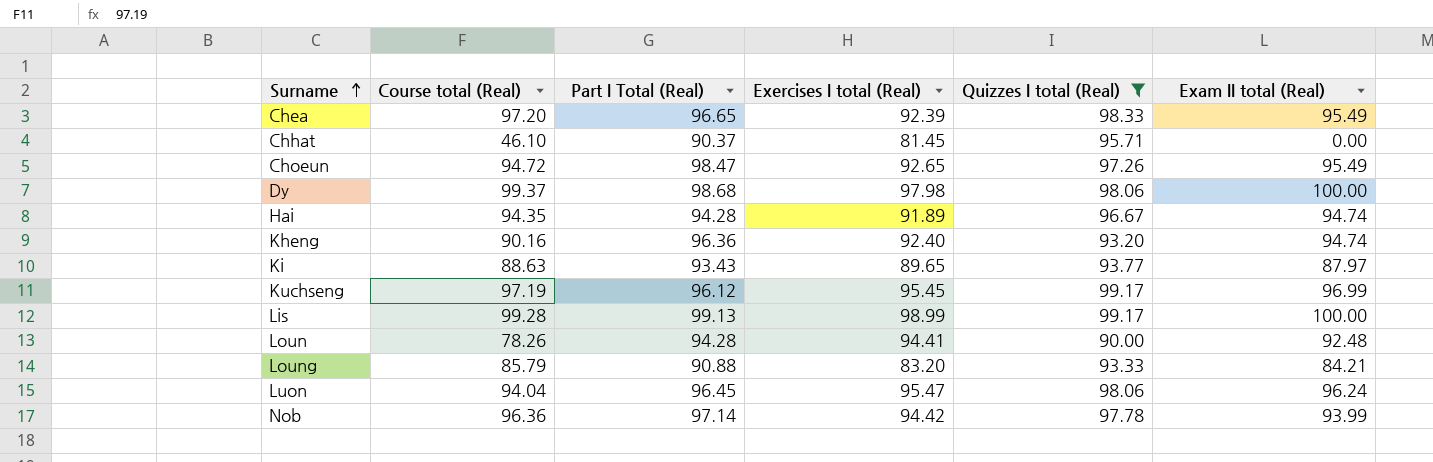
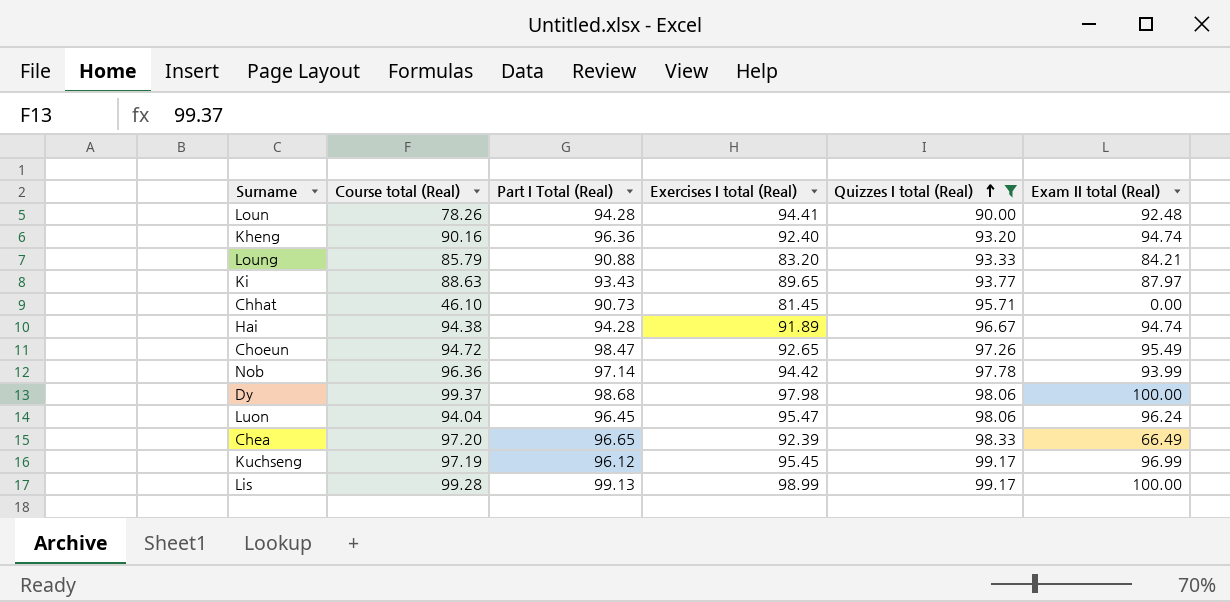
row order: Surname ascending -> Quizzes I total (Real) ascending
Chhat | Part I Total (Real): 90.37 -> 90.73
Hai | Course total (Real): 94.35 -> 94.38
Chea | Exam II total (Real): 95.49 -> 66.49

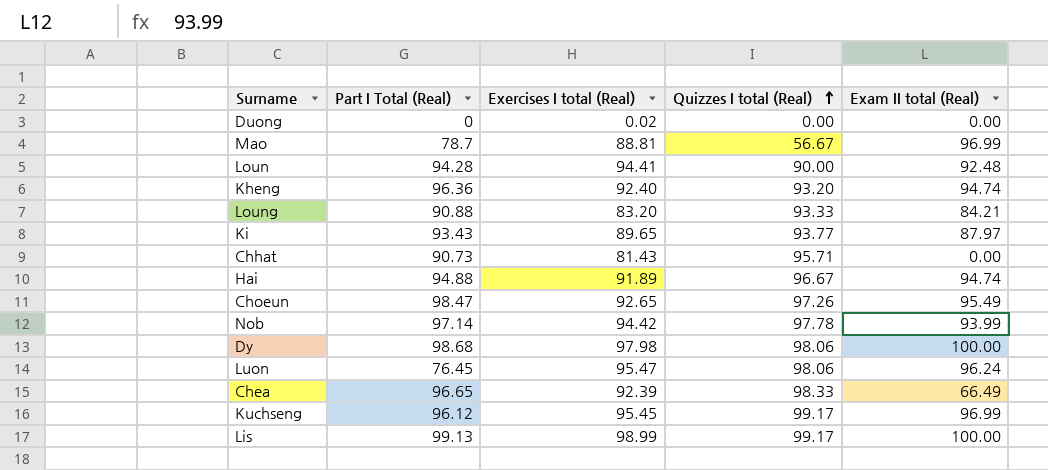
filter: Quizzes I total (Real) >= 90.00 -> none
column Course total (Real) | position: 2 -> none
Chhat | Exercises I total (Real): 81.45 -> 81.43
Hai | Part I Total (Real): 94.28 -> 94.88
Luon | Part I Total (Real): 96.45 -> 76.45

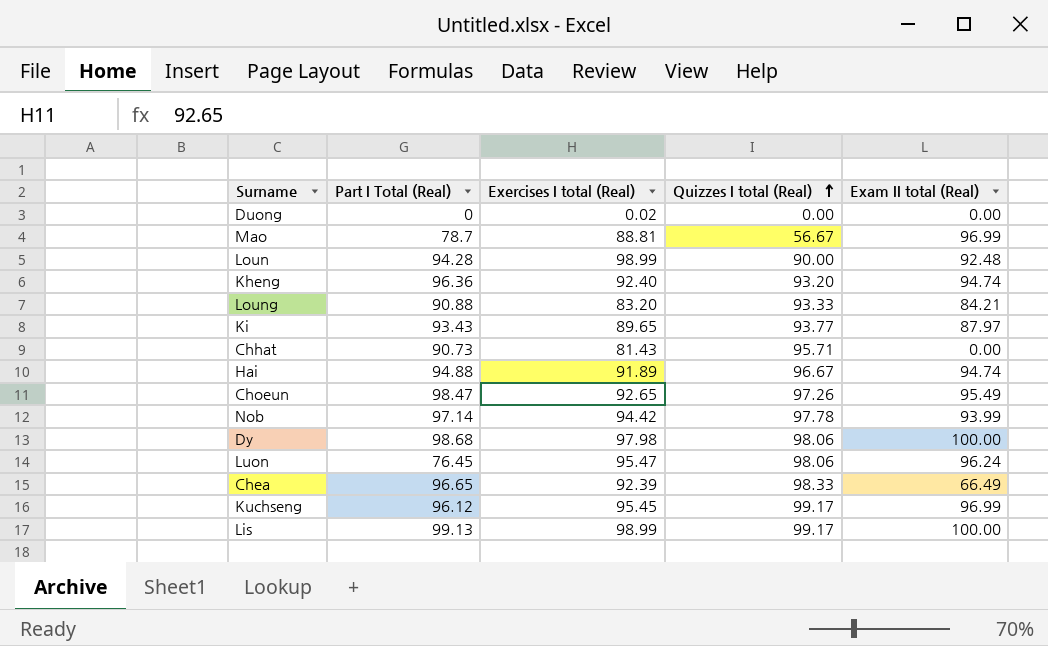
Loun | Exercises I total (Real): 94.41 -> 98.99

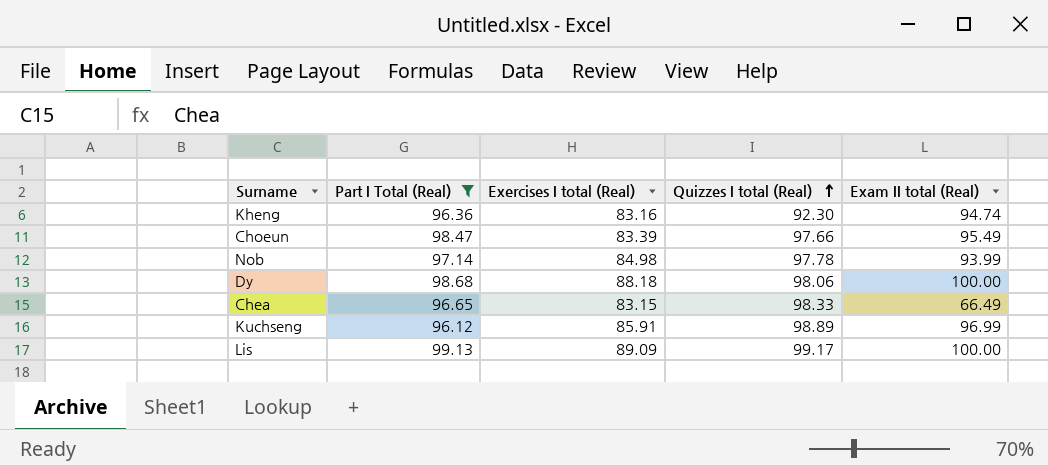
filter: none -> Part I Total (Real) >= 96.12
Kheng | Exercises I total (Real): 92.40 -> 83.16
Kheng | Quizzes I total (Real): 93.20 -> 92.30
Choeun | Exercises I total (Real): 92.65 -> 83.39
Choeun | Quizzes I total (Real): 97.26 -> 97.66
Nob | Exercises I total (Real): 94.42 -> 84.98
Dy | Exercises I total (Real): 97.98 -> 88.18
Chea | Exercises I total (Real): 92.39 -> 83.15
Kuchseng | Exercises I total (Real): 95.45 -> 85.91
Kuchseng | Quizzes I total (Real): 99.17 -> 98.89
Lis | Exercises I total (Real): 98.99 -> 89.09

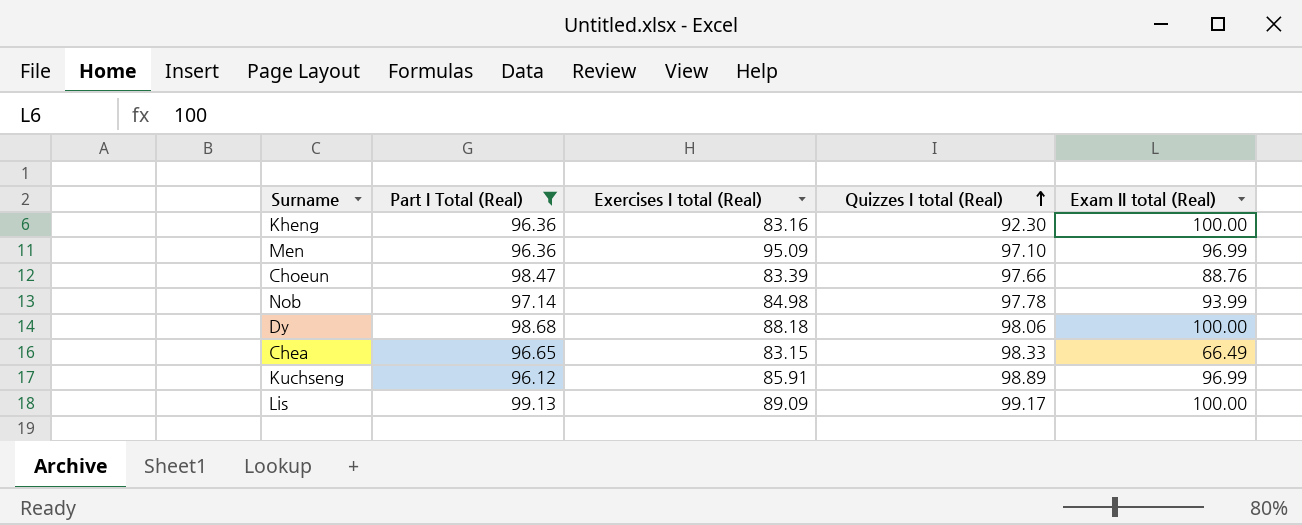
Kheng | Exam II total (Real): 94.74 -> 100.00
row Men: none -> 96.36 | 95.09 | 97.10 | 96.99
Choeun | Exam II total (Real): 95.49 -> 88.76

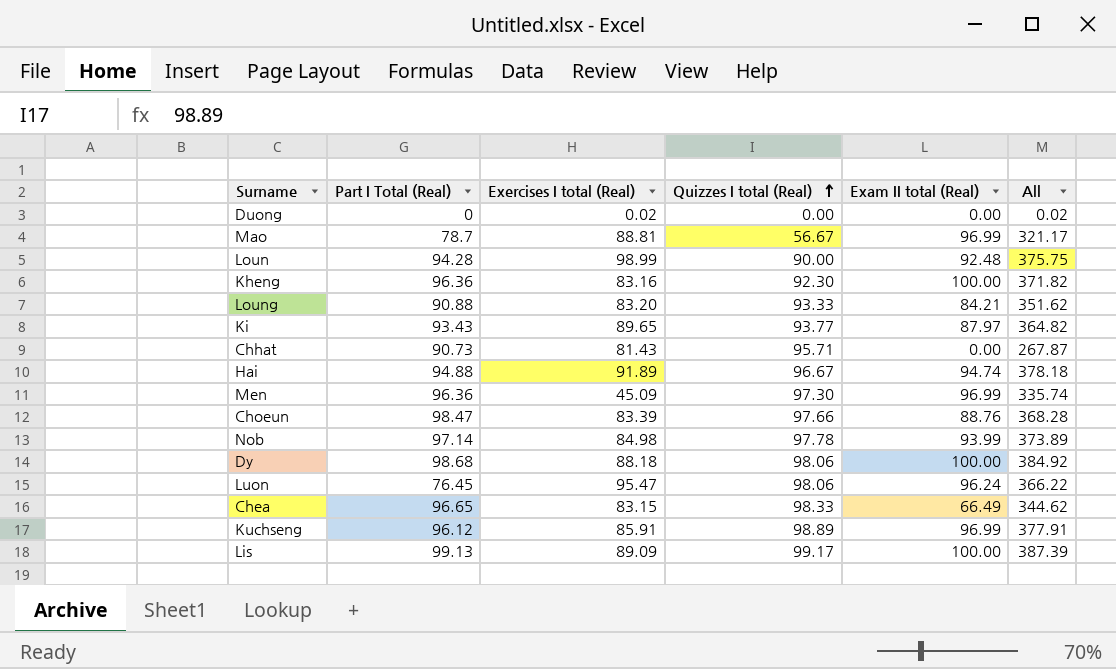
filter: Part I Total (Real) >= 96.12 -> none
column All | formula: none -> [Part I Total (Real)] + [Exercises I total (Real)] + [Quizzes I total (Real)] + [Exam II total (Real)]
Men | Exercises I total (Real): 95.09 -> 45.09
Men | Quizzes I total (Real): 97.10 -> 97.30

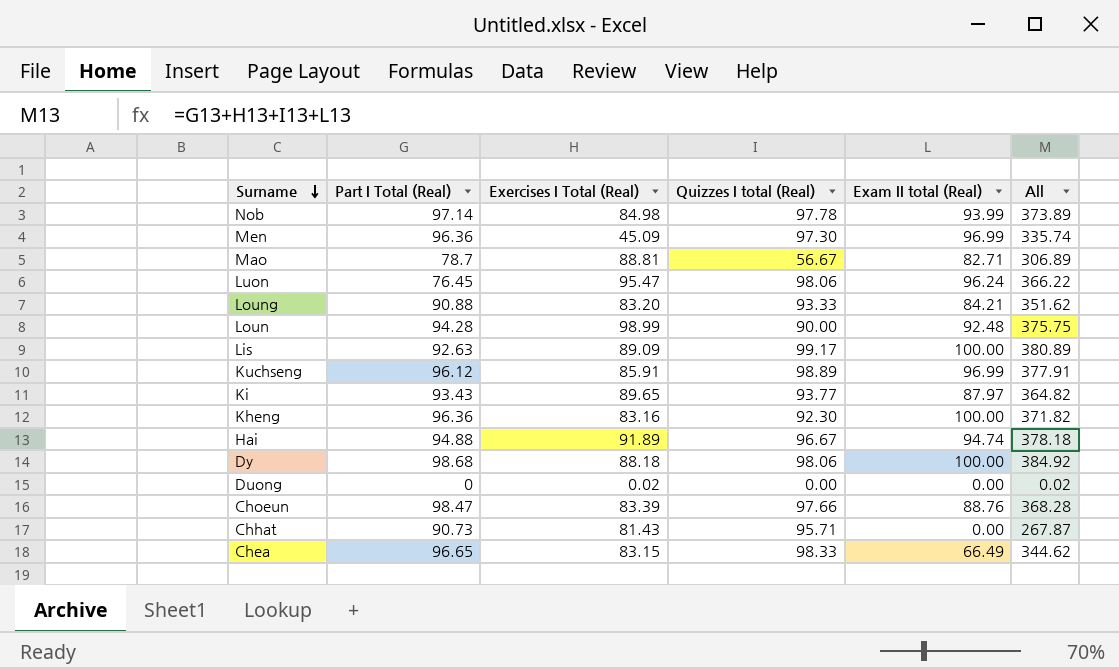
row order: Quizzes I total (Real) ascending -> Surname descending
column name: Exercises I total (Real) -> Exercises I Total (Real)
Mao | Exam II total (Real): 96.99 -> 82.71
Mao | All: 321.17 -> 306.89
Lis | Part I Total (Real): 99.13 -> 92.63
Lis | All: 387.39 -> 380.89

